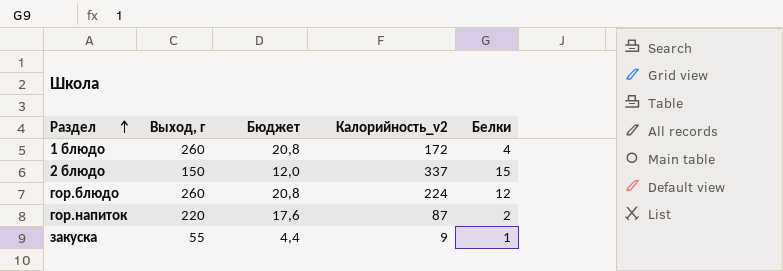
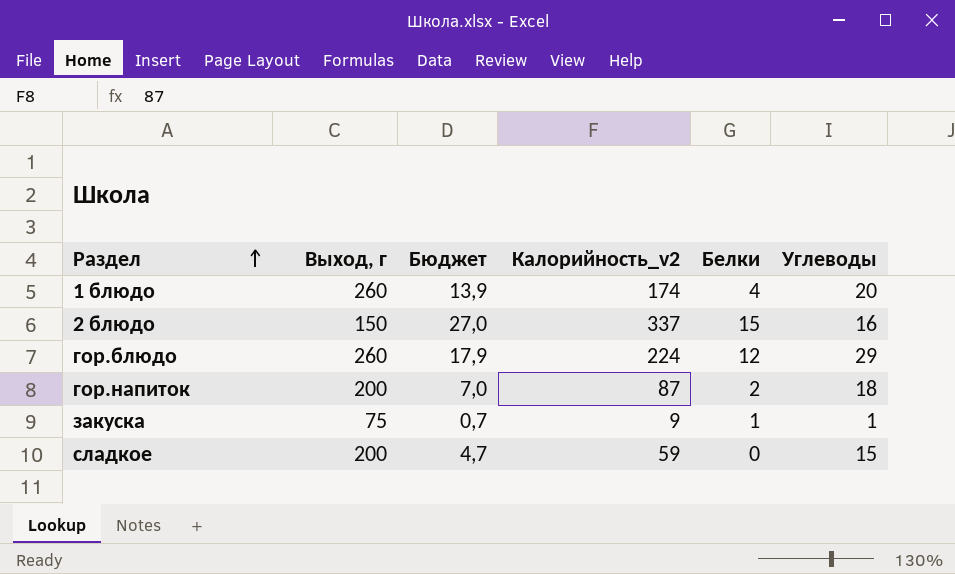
column Бюджет | formula: [Выход, г] * 0,08 -> [Калорийность_v2] * 0,08
column Углеводы | position: none -> 6
1 блюдо | Калорийность_v2: 172 -> 174
гор.напиток | Выход, г: 220 -> 200
закуска | Выход, г: 55 -> 75
row сладкое: none -> 200 | 4,7 | 59 | 0 | 15

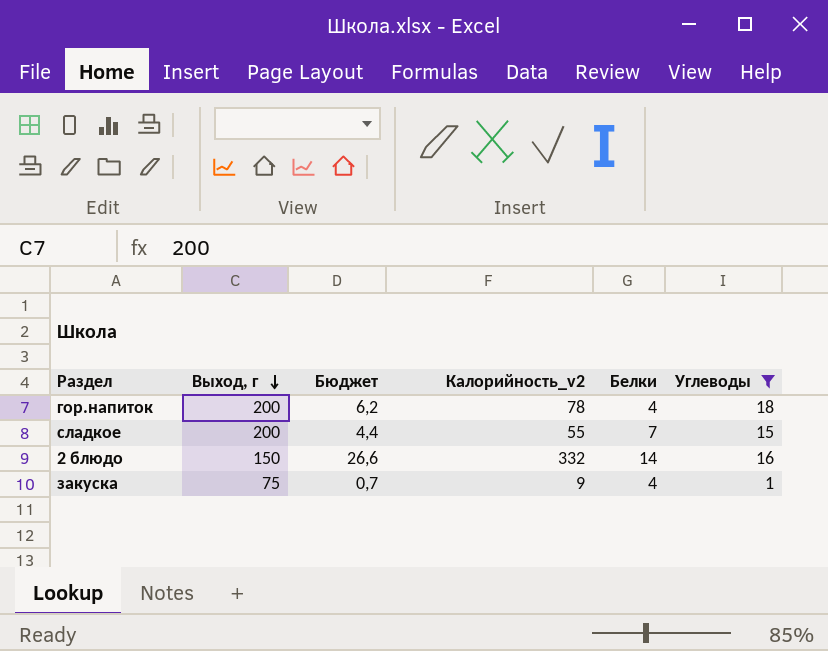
filter: none -> Углеводы <= 18
row order: Раздел ascending -> Выход, г descending
гор.напиток | Бюджет: 7,0 -> 6,2
гор.напиток | Калорийность_v2: 87 -> 78
гор.напиток | Белки: 2 -> 4
сладкое | Бюджет: 4,7 -> 4,4
сладкое | Калорийность_v2: 59 -> 55
сладкое | Белки: 0 -> 7
2 блюдо | Бюджет: 27,0 -> 26,6
2 блюдо | Калорийность_v2: 337 -> 332
2 блюдо | Белки: 15 -> 14
закуска | Белки: 1 -> 4

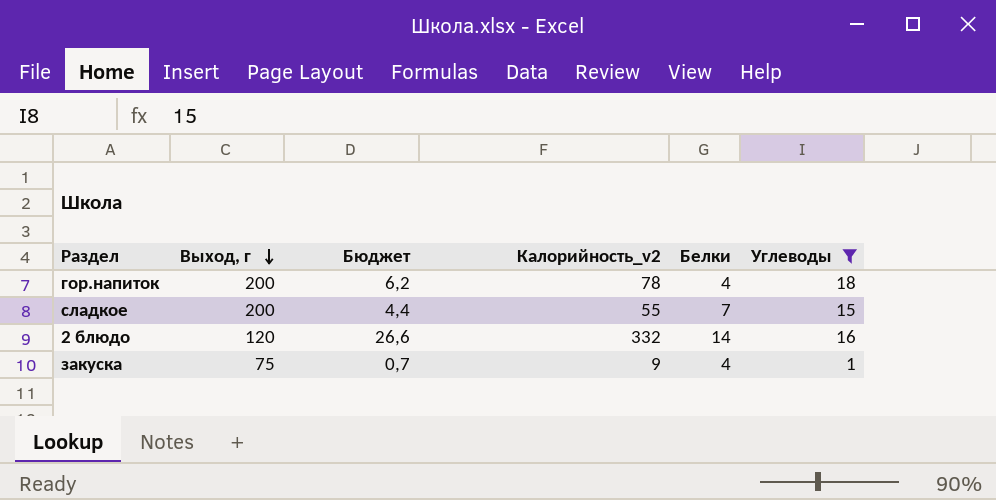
2 блюдо | Выход, г: 150 -> 120

